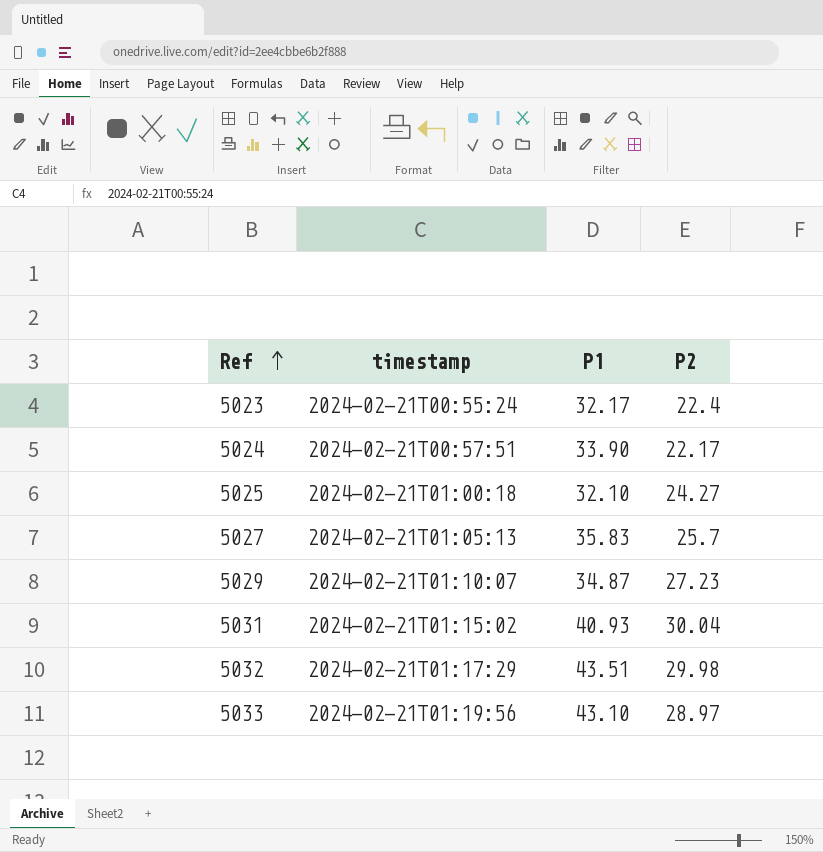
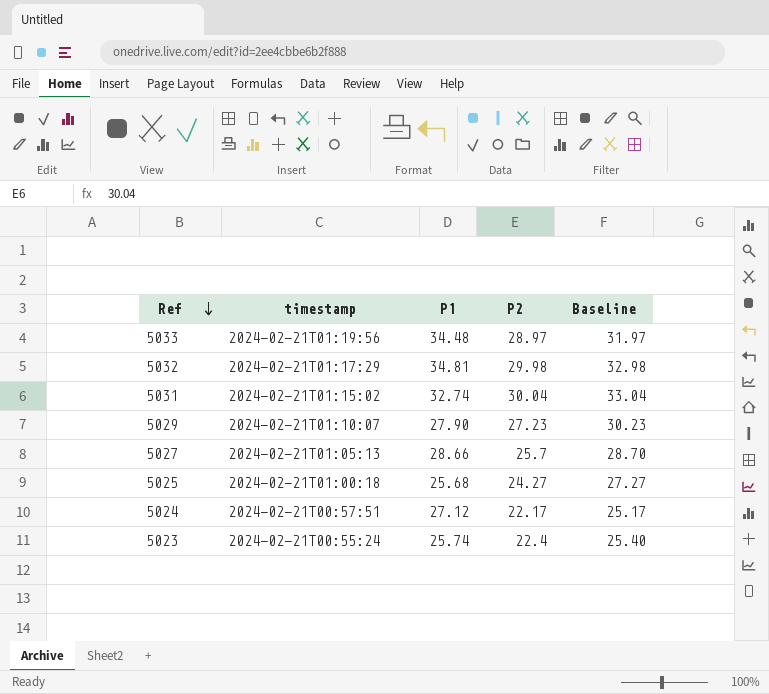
row order: Ref ascending -> Ref descending
column Baseline | formula: none -> [P2] + 3
5033 | P1: 43.10 -> 34.48
5032 | P1: 43.51 -> 34.81
5031 | P1: 40.93 -> 32.74
5029 | P1: 34.87 -> 27.90
5027 | P1: 35.83 -> 28.66
5025 | P1: 32.10 -> 25.68
5024 | P1: 33.90 -> 27.12
5023 | P1: 32.17 -> 25.74

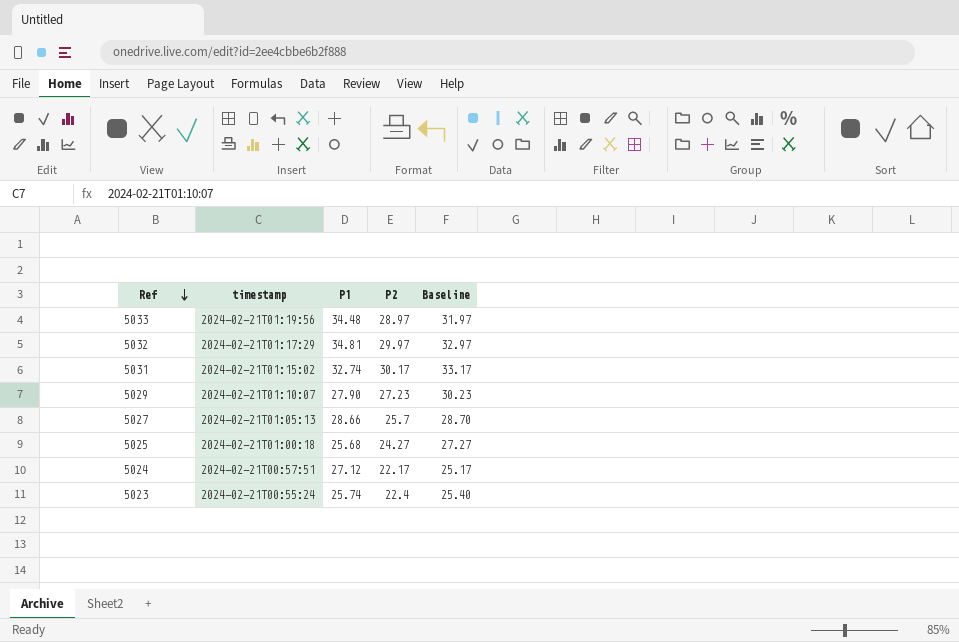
5032 | P2: 29.98 -> 29.97
5032 | Baseline: 32.98 -> 32.97
5031 | P2: 30.04 -> 30.17
5031 | Baseline: 33.04 -> 33.17

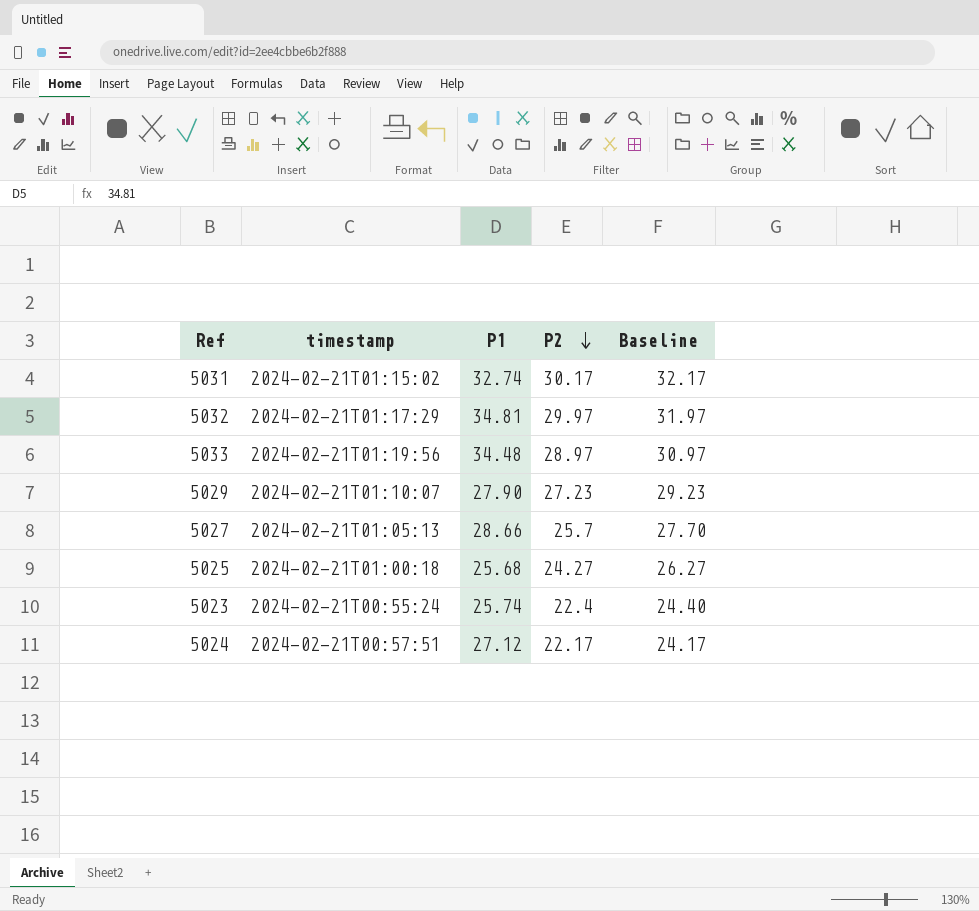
row order: Ref descending -> P2 descending
column Baseline | formula: [P2] + 3 -> [P2] + 2

